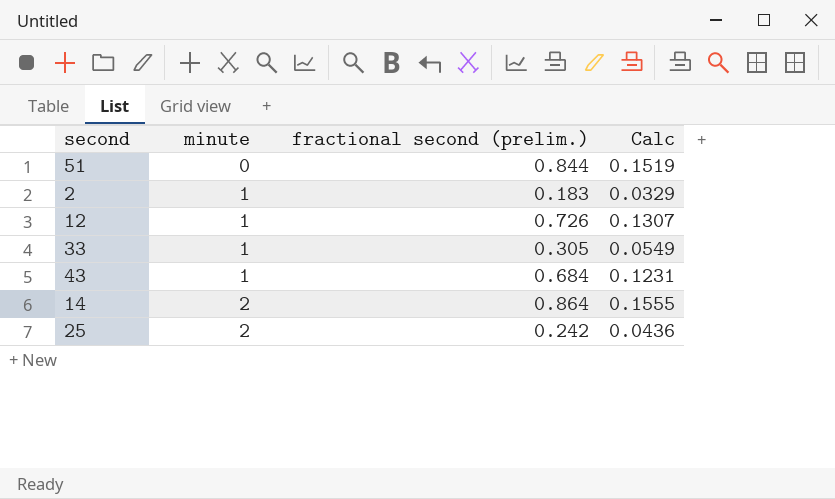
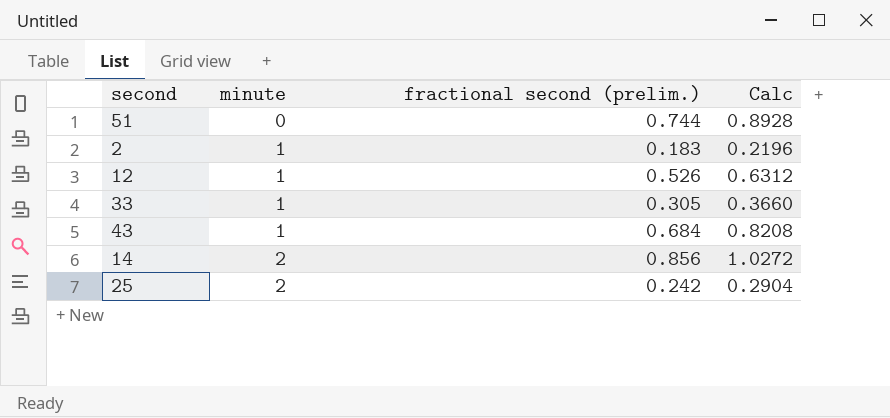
column Calc | formula: [fractional second (prelim.)] * 0.18 -> [fractional second (prelim.)] * 1.2
51 | fractional second (prelim.): 0.844 -> 0.744
12 | fractional second (prelim.): 0.726 -> 0.526
14 | fractional second (prelim.): 0.864 -> 0.856

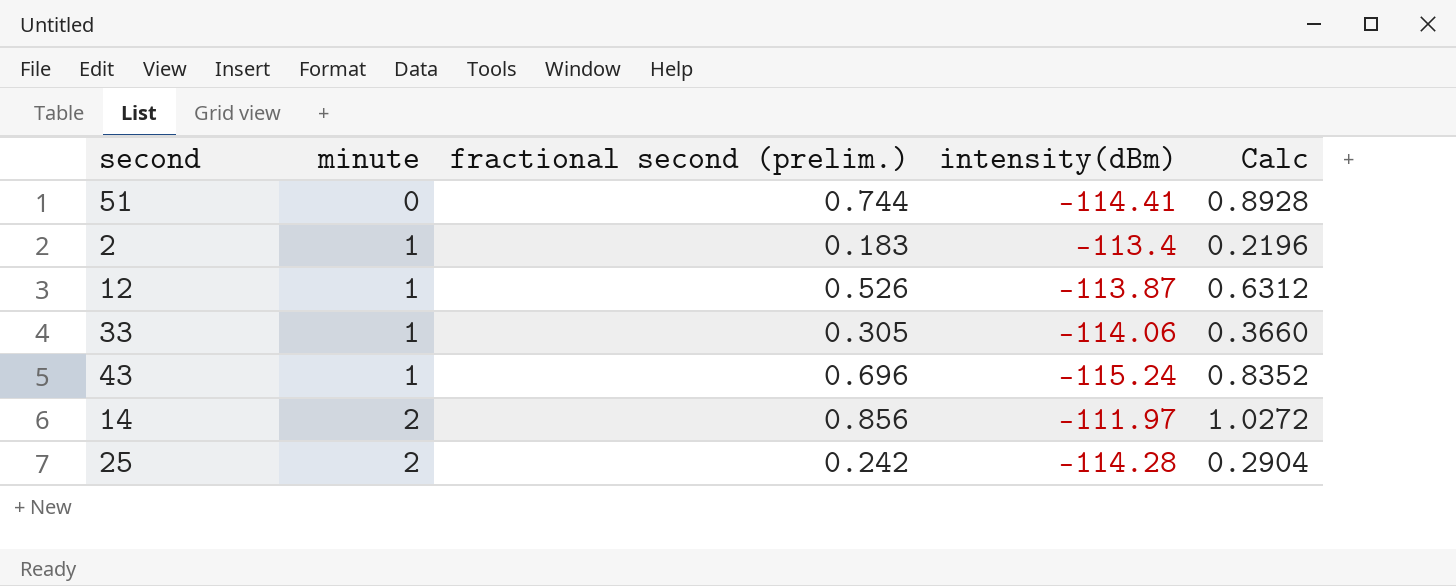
column intensity(dBm) | position: none -> 4
43 | fractional second (prelim.): 0.684 -> 0.696
43 | Calc: 0.8208 -> 0.8352

